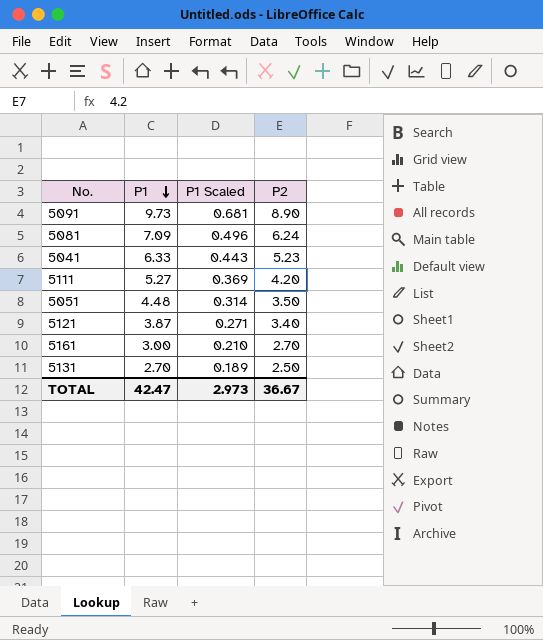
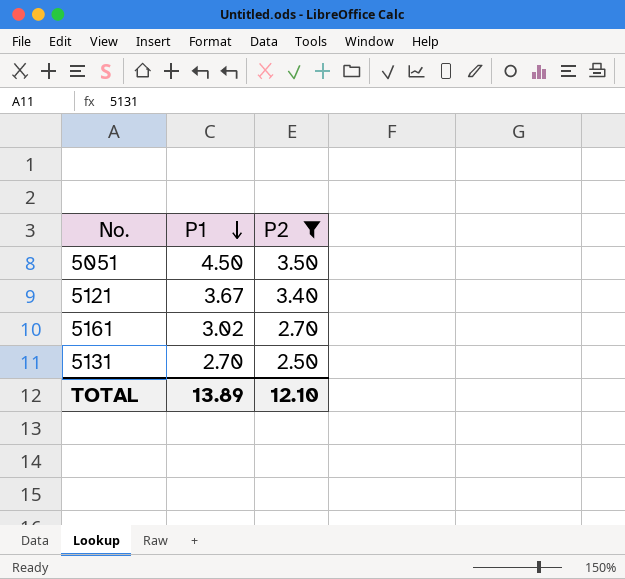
filter: none -> P2 <= 3.50
column P1 Scaled | formula: [P1] * 0.07 -> none
5051 | P1: 4.48 -> 4.50
5121 | P1: 3.87 -> 3.67
5161 | P1: 3.00 -> 3.02
TOTAL | P1: 42.47 -> 13.89
TOTAL | P2: 36.67 -> 12.10

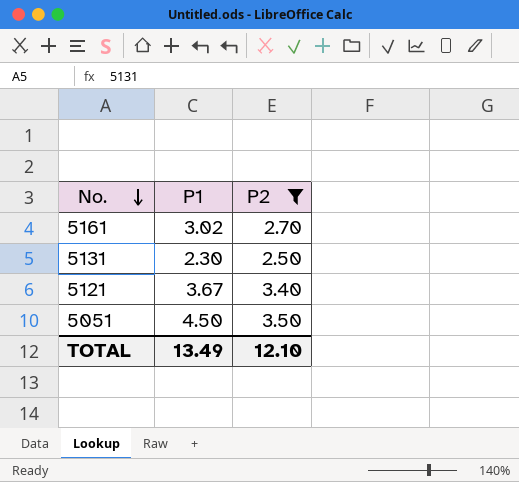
row order: P1 descending -> No. descending
5131 | P1: 2.70 -> 2.30
TOTAL | P1: 13.89 -> 13.49

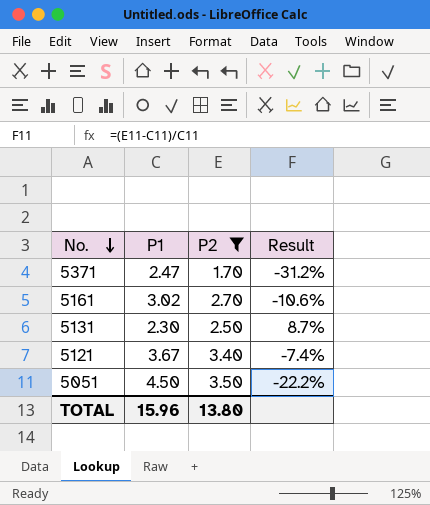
column Result | formula: none -> ([P2] - [P1]) / [P1]
row 5371: none -> 2.47 | 1.70 | -31.2%
TOTAL | P1: 13.49 -> 15.96
TOTAL | P2: 12.10 -> 13.80

